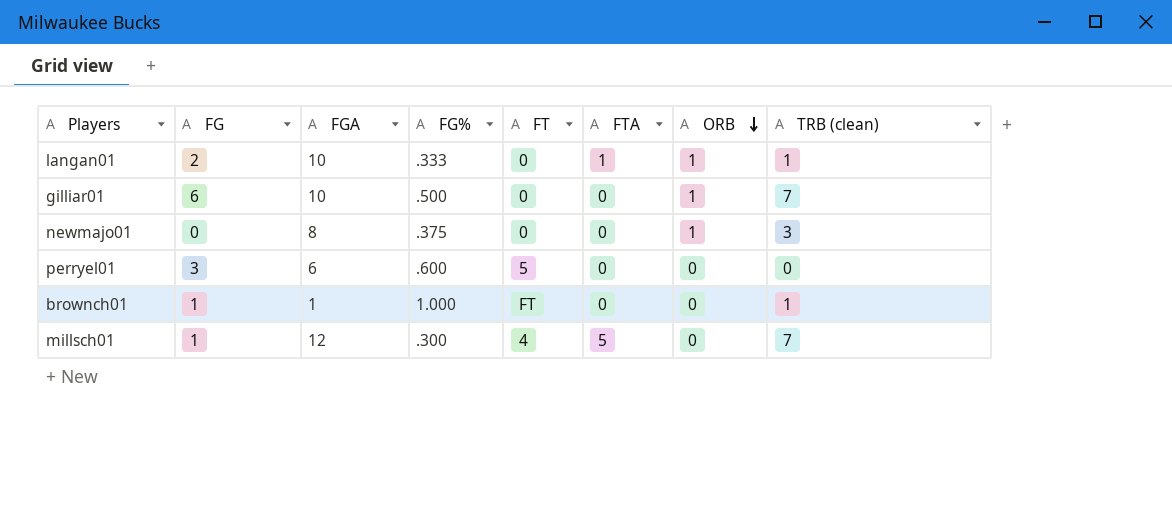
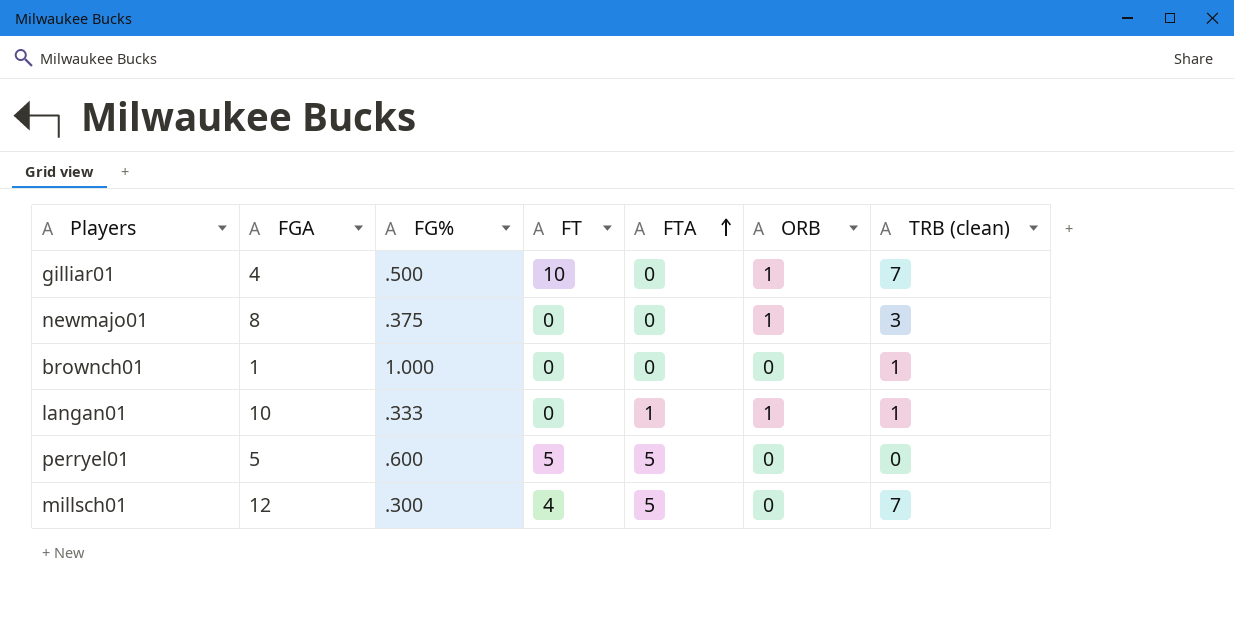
row order: ORB descending -> FTA ascending
column FG | position: 2 -> none
gilliar01 | FGA: 10 -> 4
gilliar01 | FT: 0 -> 10
brownch01 | FT: FT -> 0
perryel01 | FGA: 6 -> 5
perryel01 | FTA: 0 -> 5

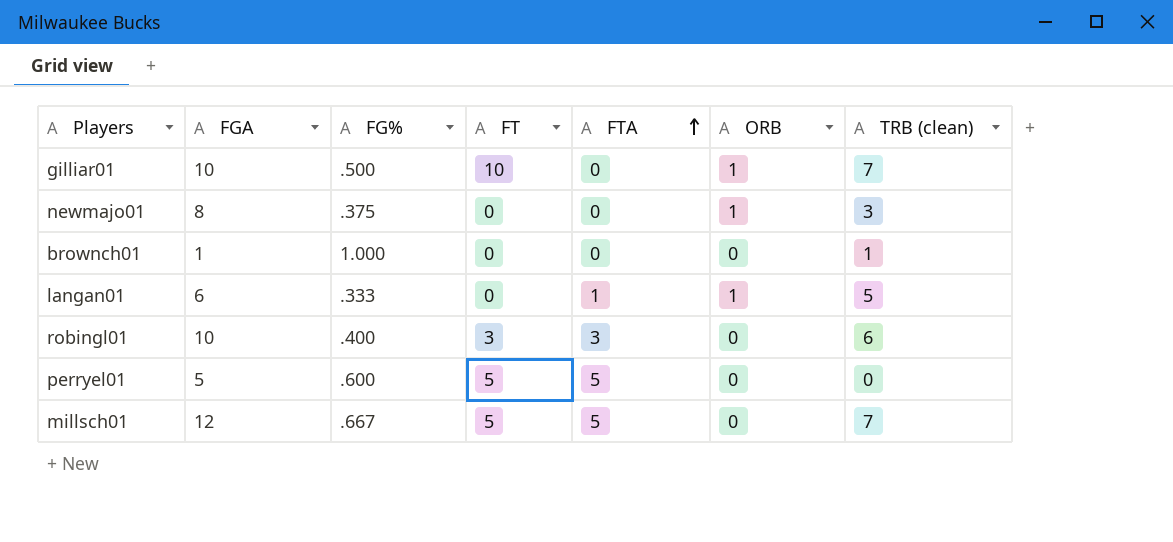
gilliar01 | FGA: 4 -> 10
langan01 | FGA: 10 -> 6
langan01 | TRB (clean): 1 -> 5
row robingl01: none -> 10 | .400 | 3 | 3 | 0 | 6
millsch01 | FG%: .300 -> .667
millsch01 | FT: 4 -> 5

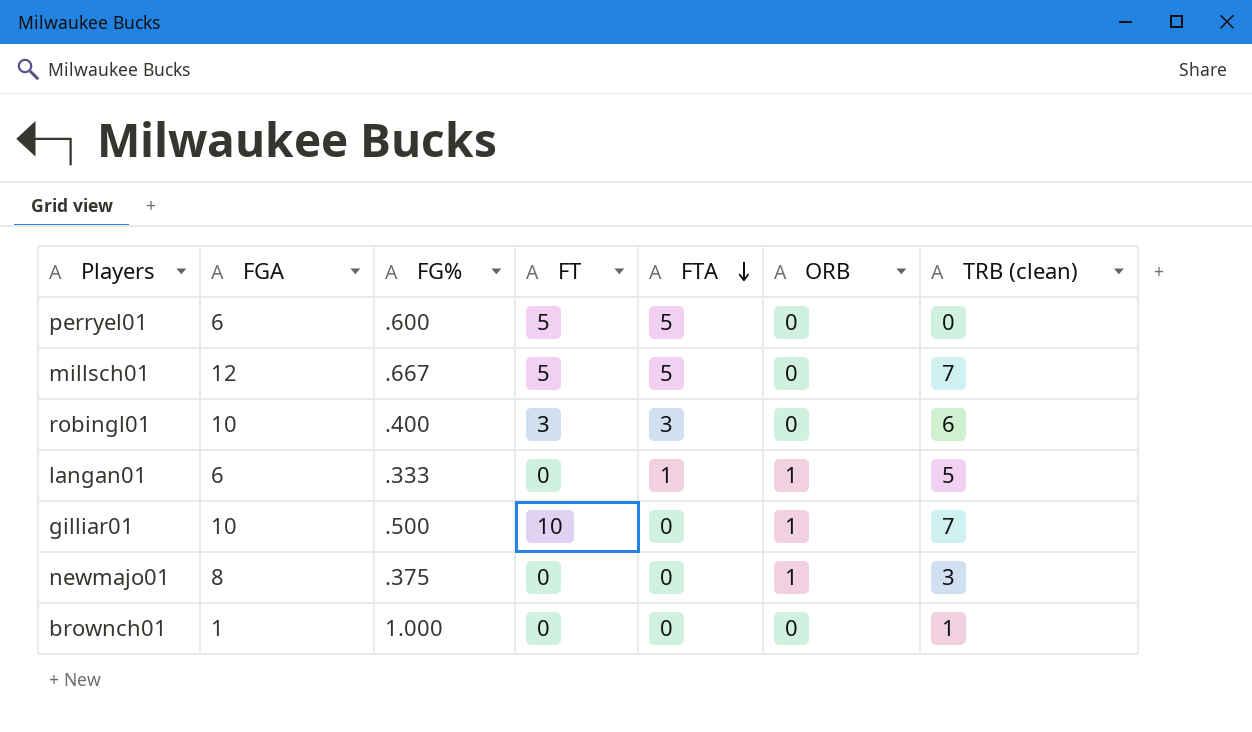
row order: FTA ascending -> FTA descending
perryel01 | FGA: 5 -> 6

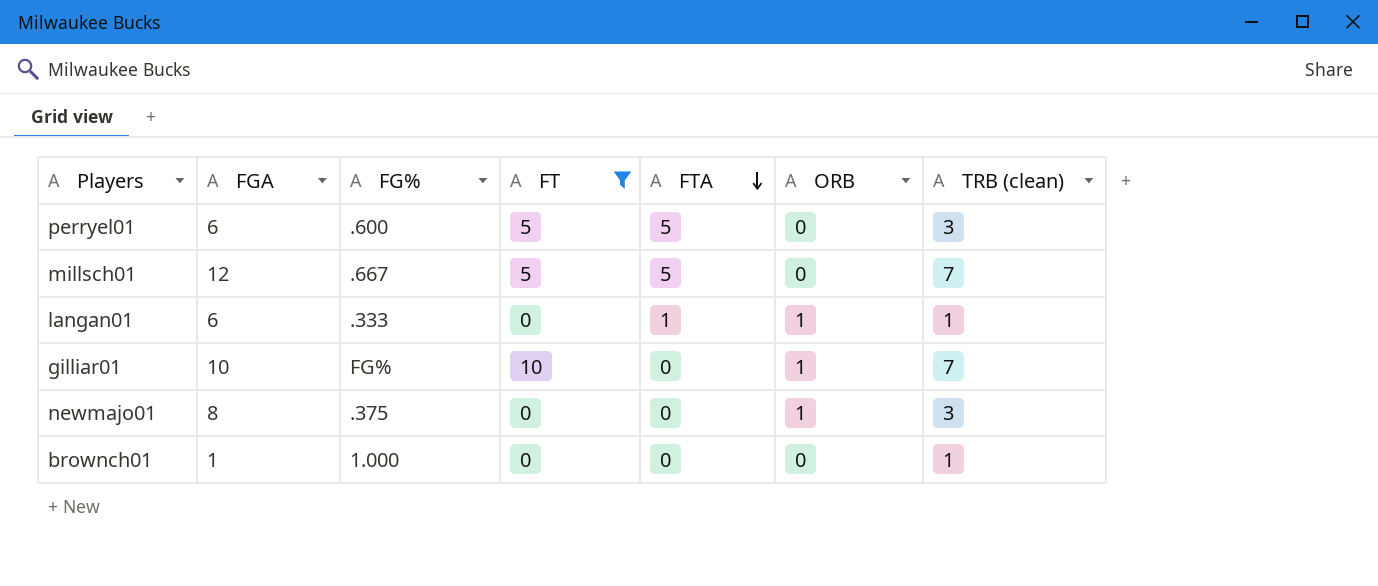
filter: none -> FT != 3
perryel01 | TRB (clean): 0 -> 3
langan01 | TRB (clean): 5 -> 1
gilliar01 | FG%: .500 -> FG%

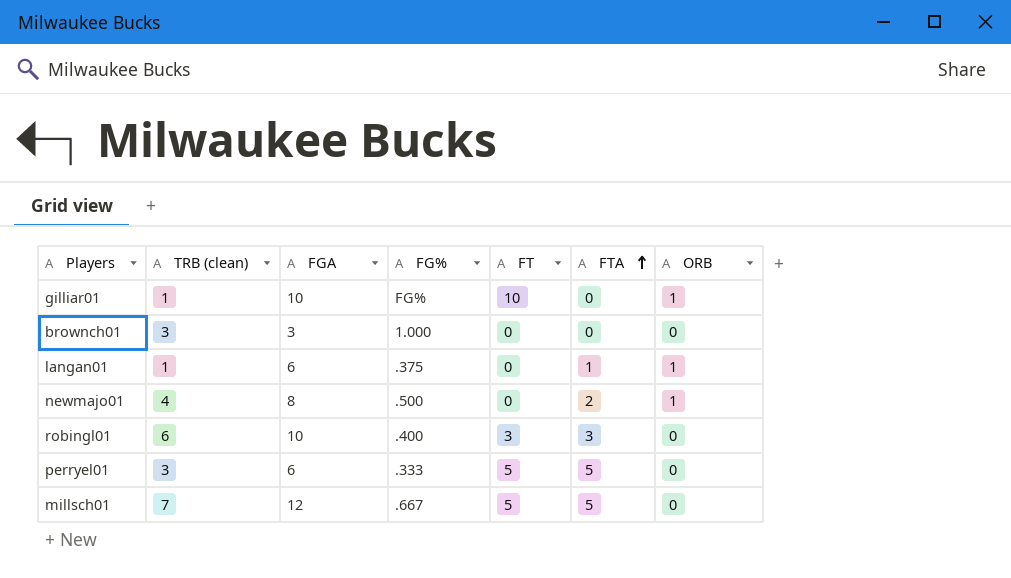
filter: FT != 3 -> none
row order: FTA descending -> FTA ascending
column TRB (clean) | position: 7 -> 2
gilliar01 | TRB (clean): 7 -> 1
brownch01 | TRB (clean): 1 -> 3
brownch01 | FGA: 1 -> 3
langan01 | FG%: .333 -> .375
newmajo01 | TRB (clean): 3 -> 4
newmajo01 | FG%: .375 -> .500
newmajo01 | FTA: 0 -> 2
perryel01 | FG%: .600 -> .333

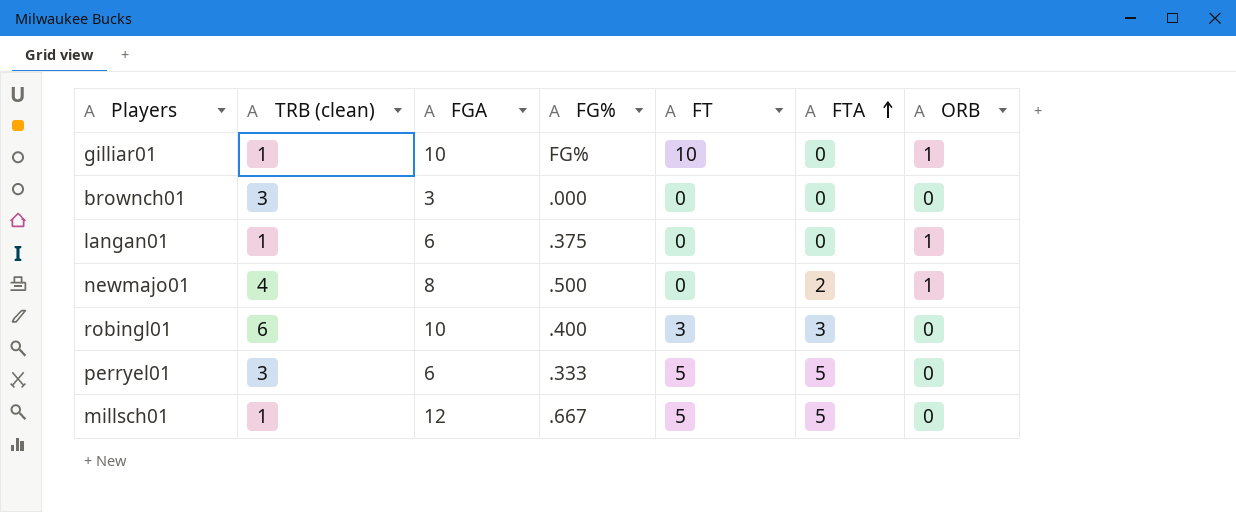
brownch01 | FG%: 1.000 -> .000
langan01 | FTA: 1 -> 0
millsch01 | TRB (clean): 7 -> 1

